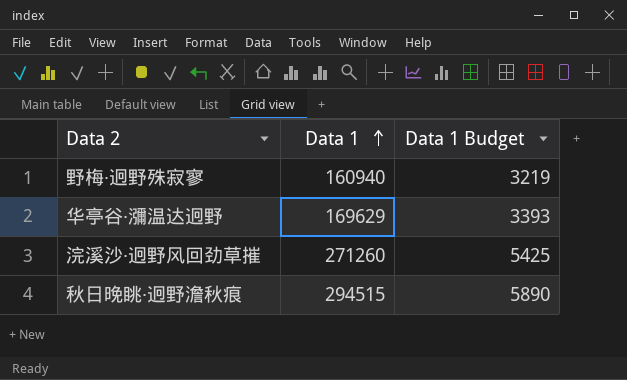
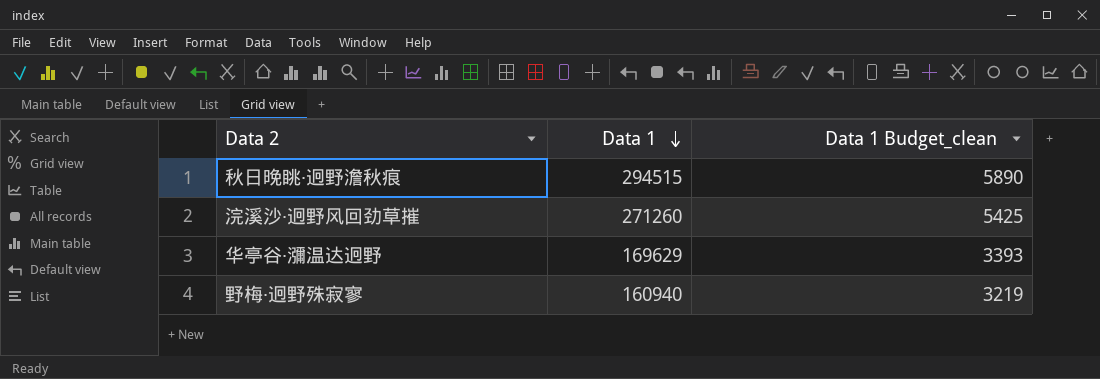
row order: Data 1 ascending -> Data 1 descending
column name: Data 1 Budget -> Data 1 Budget_clean

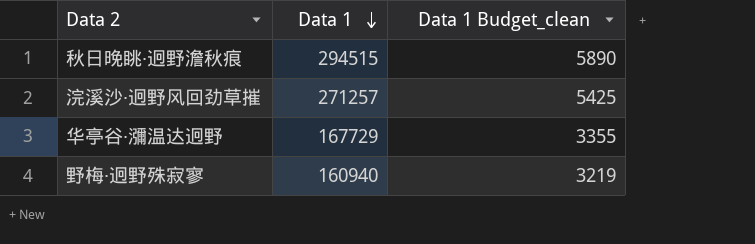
浣溪沙·迥野风回劲草摧 | Data 1: 271260 -> 271257
华亭谷·瀰温达迥野 | Data 1: 169629 -> 167729
华亭谷·瀰温达迥野 | Data 1 Budget_clean: 3393 -> 3355

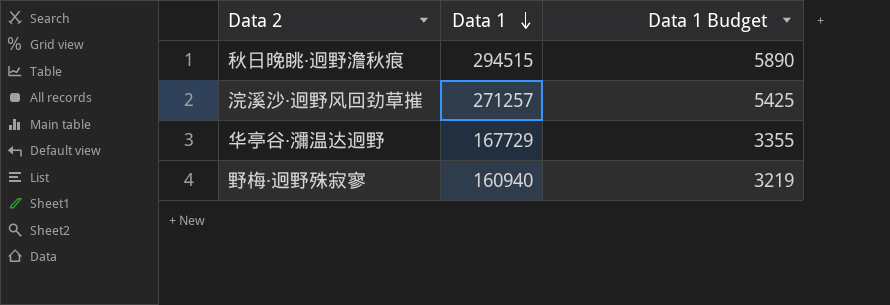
column name: Data 1 Budget_clean -> Data 1 Budget

